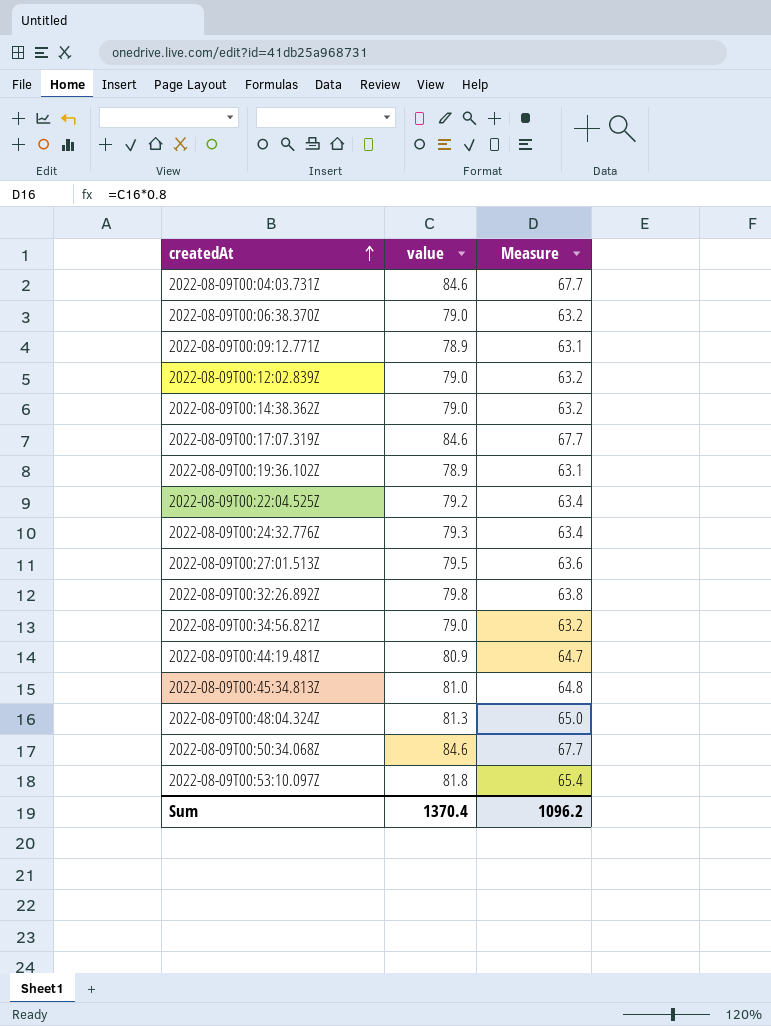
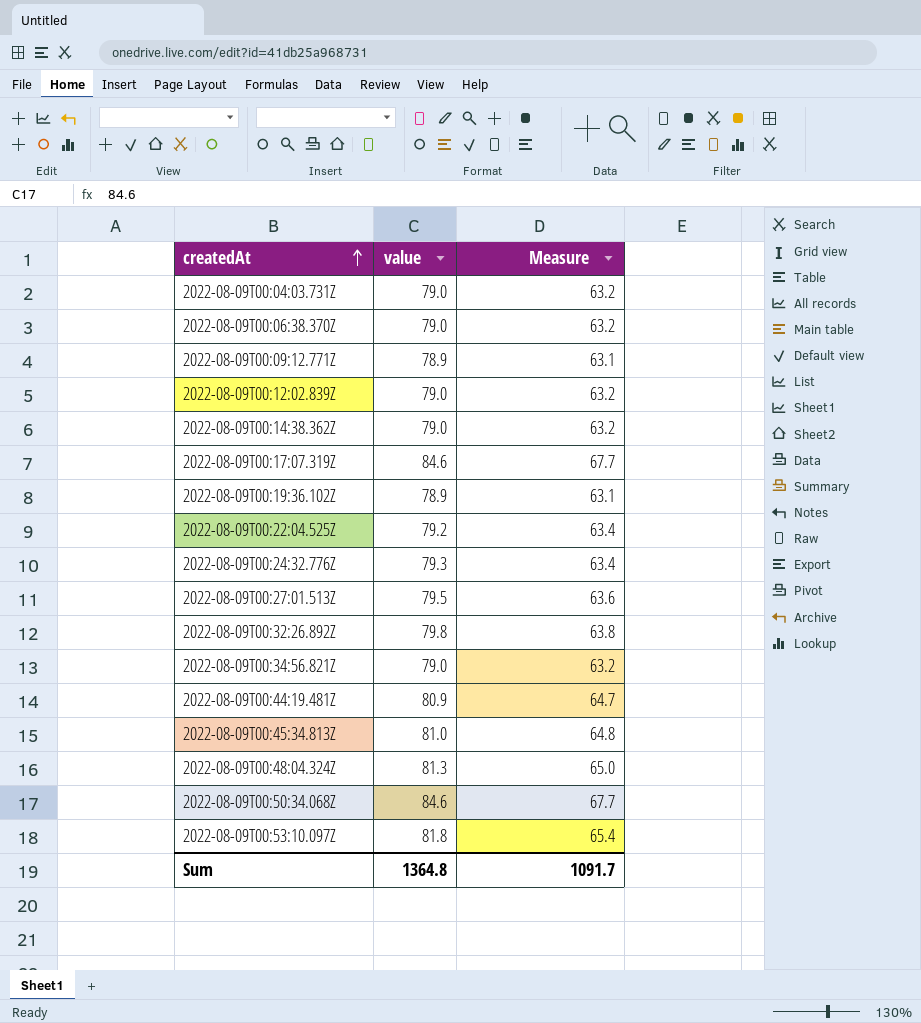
2022-08-09T00:04:03.731Z | value: 84.6 -> 79.0
2022-08-09T00:04:03.731Z | Measure: 67.7 -> 63.2
Sum | value: 1370.4 -> 1364.8
Sum | Measure: 1096.2 -> 1091.7

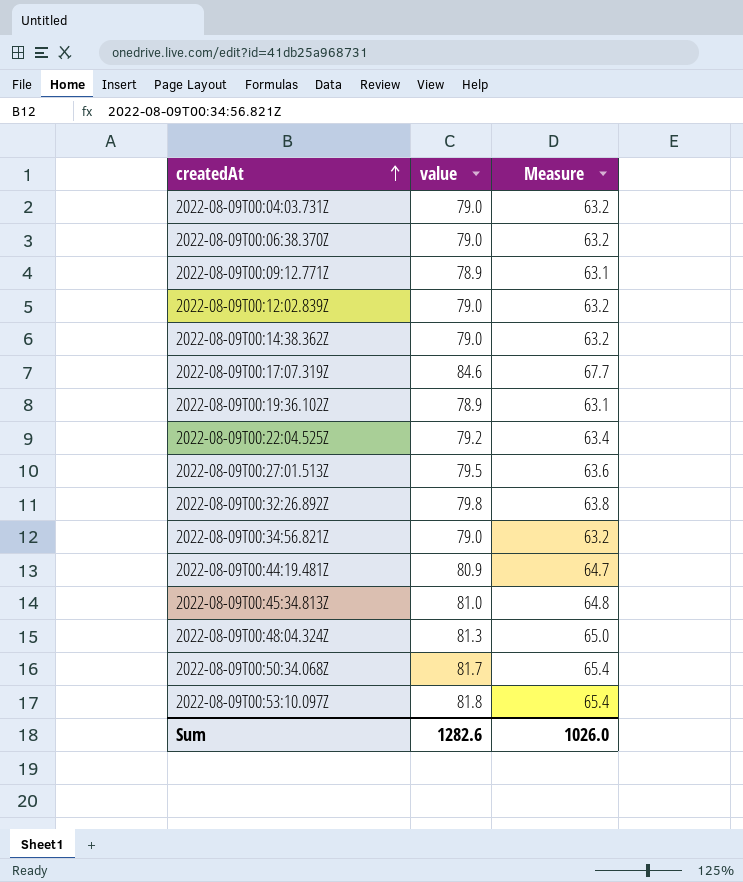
row 2022-08-09T00:24:32.776Z: 79.3 | 63.4 -> none
2022-08-09T00:50:34.068Z | value: 84.6 -> 81.7
2022-08-09T00:50:34.068Z | Measure: 67.7 -> 65.4
Sum | value: 1364.8 -> 1282.6
Sum | Measure: 1091.7 -> 1026.0

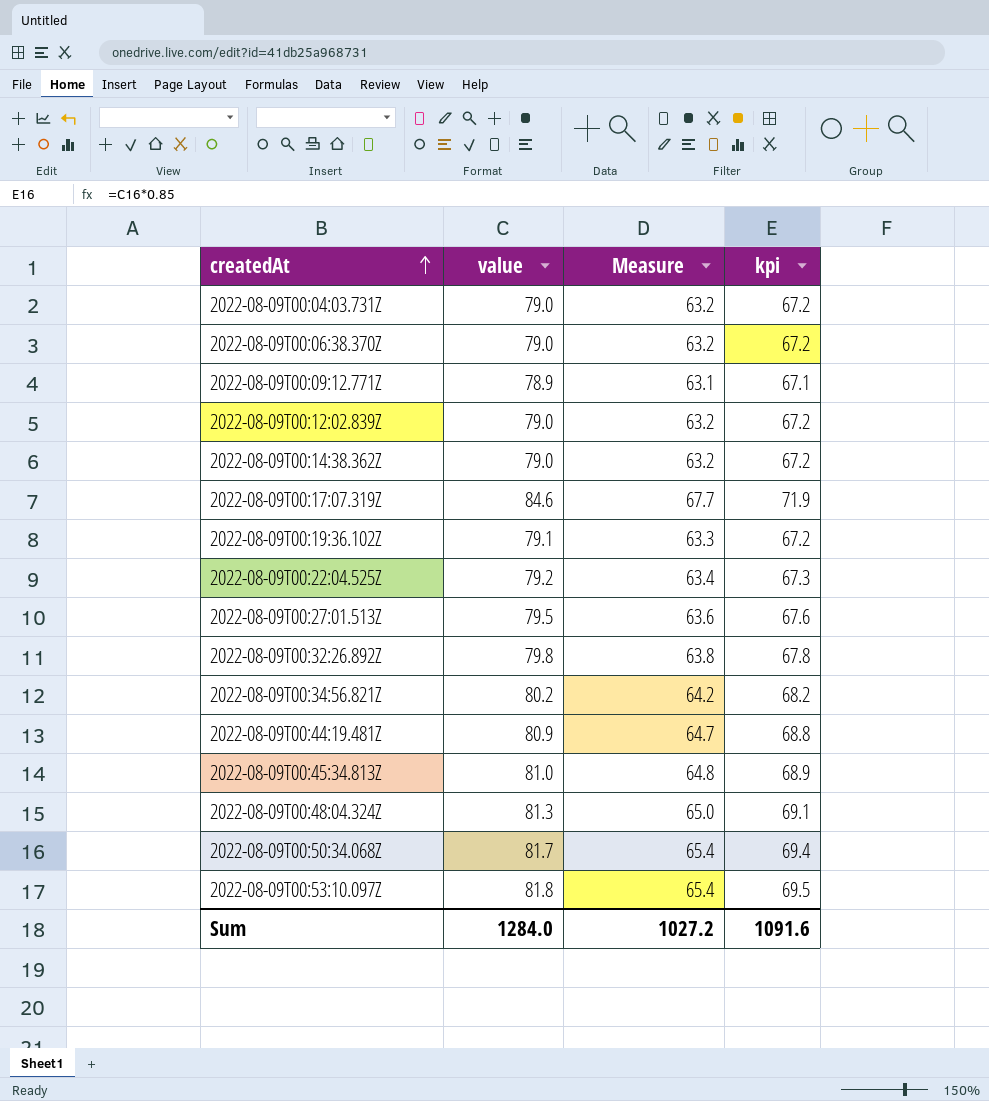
column kpi | formula: none -> [value] * 0.85
2022-08-09T00:19:36.102Z | value: 78.9 -> 79.1
2022-08-09T00:19:36.102Z | Measure: 63.1 -> 63.3
2022-08-09T00:34:56.821Z | value: 79.0 -> 80.2
2022-08-09T00:34:56.821Z | Measure: 63.2 -> 64.2
Sum | value: 1282.6 -> 1284.0
Sum | Measure: 1026.0 -> 1027.2

